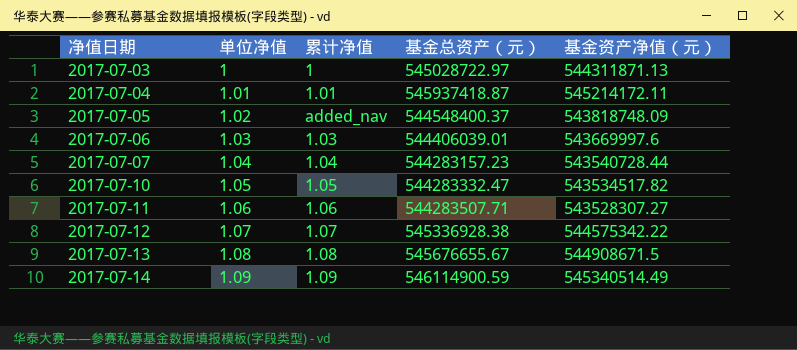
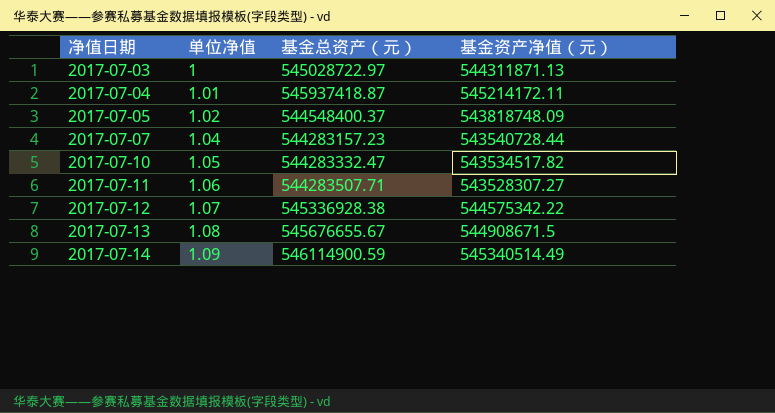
column 累计净值 | position: 3 -> none
row 2017-07-06: 1.03 | 1.03 | 544406039.01 | 543669997.6 -> none

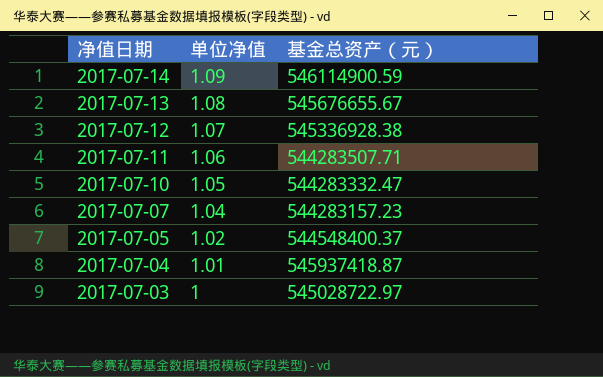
row order: 净值日期 ascending -> 净值日期 descending
column 基金资产净值（元） | position: 4 -> none

